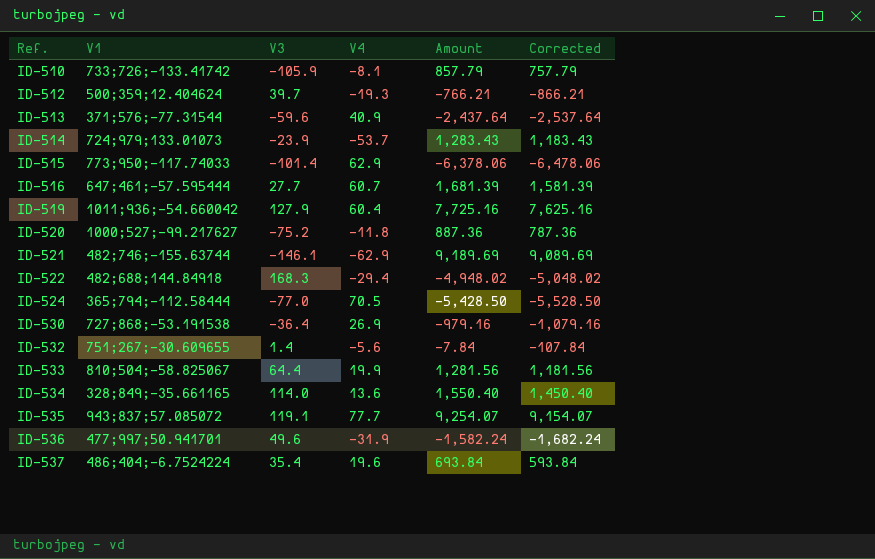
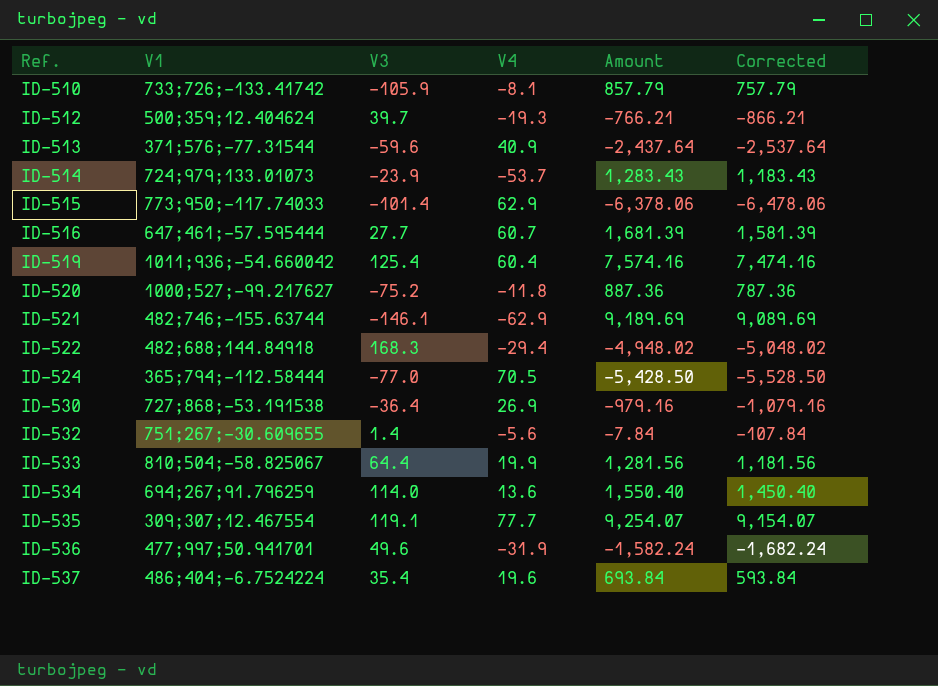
ID-519 | V3: 127.9 -> 125.4
ID-519 | Amount: 7,725.16 -> 7,574.16
ID-519 | Corrected: 7,625.16 -> 7,474.16
ID-534 | V1: 328;849;-35.661165 -> 694;267;91.796259
ID-535 | V1: 943;837;57.085072 -> 309;307;12.467554

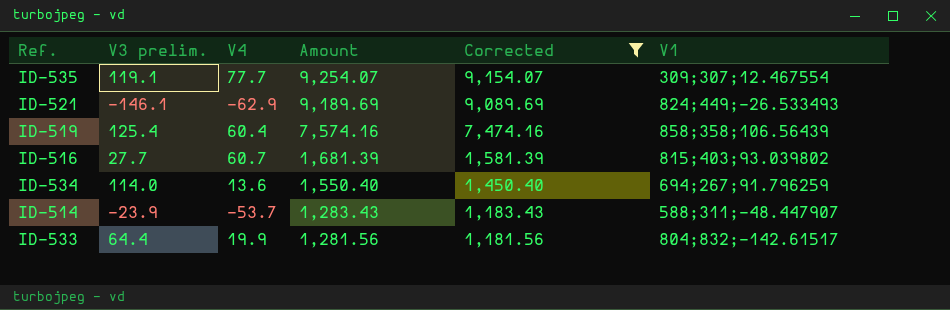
filter: none -> Corrected >= 1,181.56
row order: Ref. ascending -> Amount descending
column name: V3 -> V3 prelim.
column V1 | position: 2 -> 6
ID-521 | V1: 482;746;-155.63744 -> 824;449;-26.533493
ID-519 | V1: 1011;936;-54.660042 -> 858;358;106.56439
ID-516 | V1: 647;461;-57.595444 -> 815;403;93.039802
ID-514 | V1: 724;979;133.01073 -> 588;311;-48.447907
ID-533 | V1: 810;504;-58.825067 -> 804;832;-142.61517

